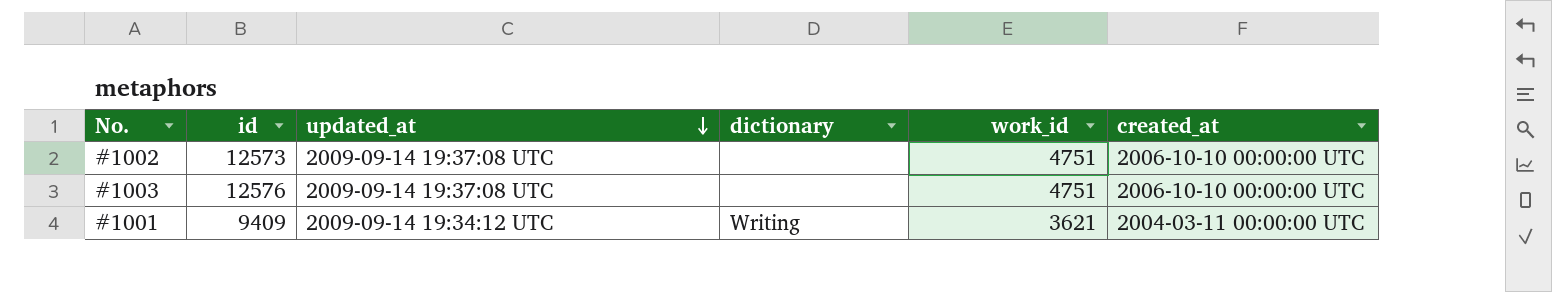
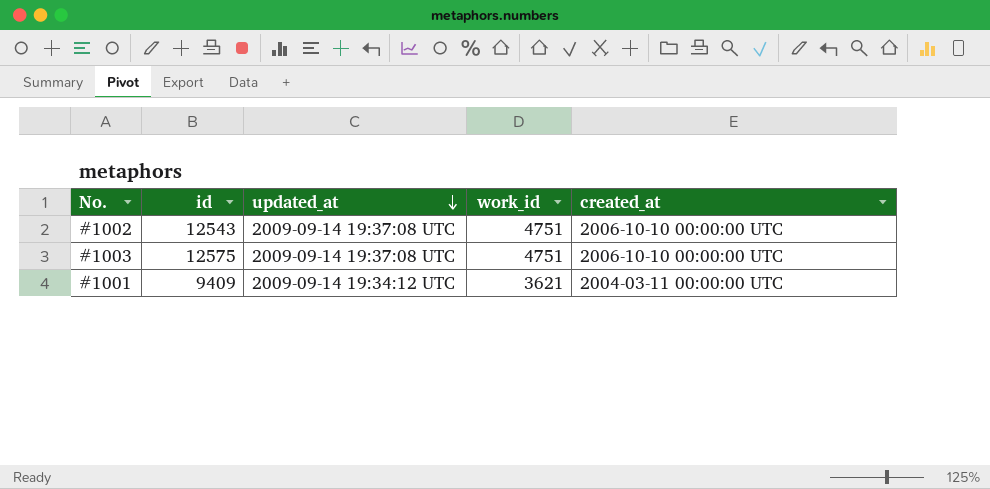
column dictionary | position: 4 -> none
#1002 | id: 12573 -> 12543
#1003 | id: 12576 -> 12575

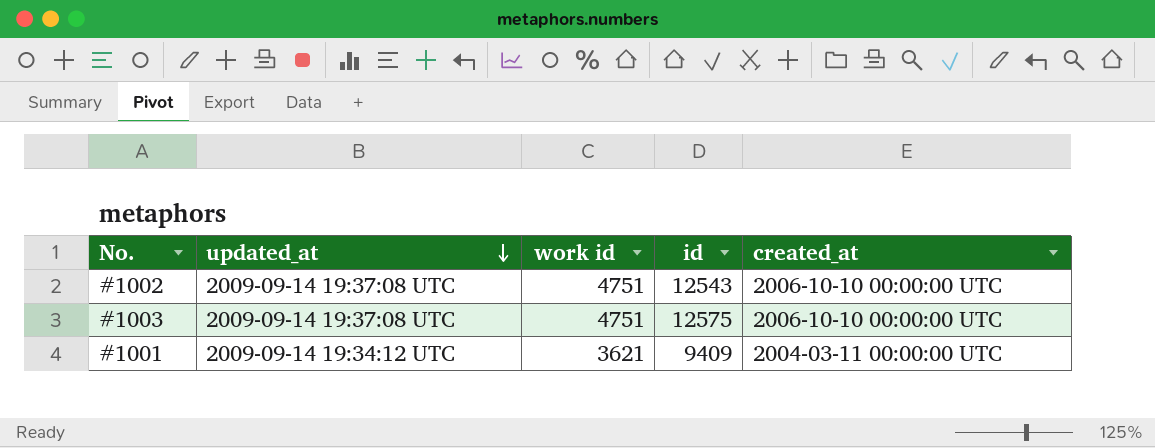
column name: work_id -> work id
column id | position: 2 -> 4

